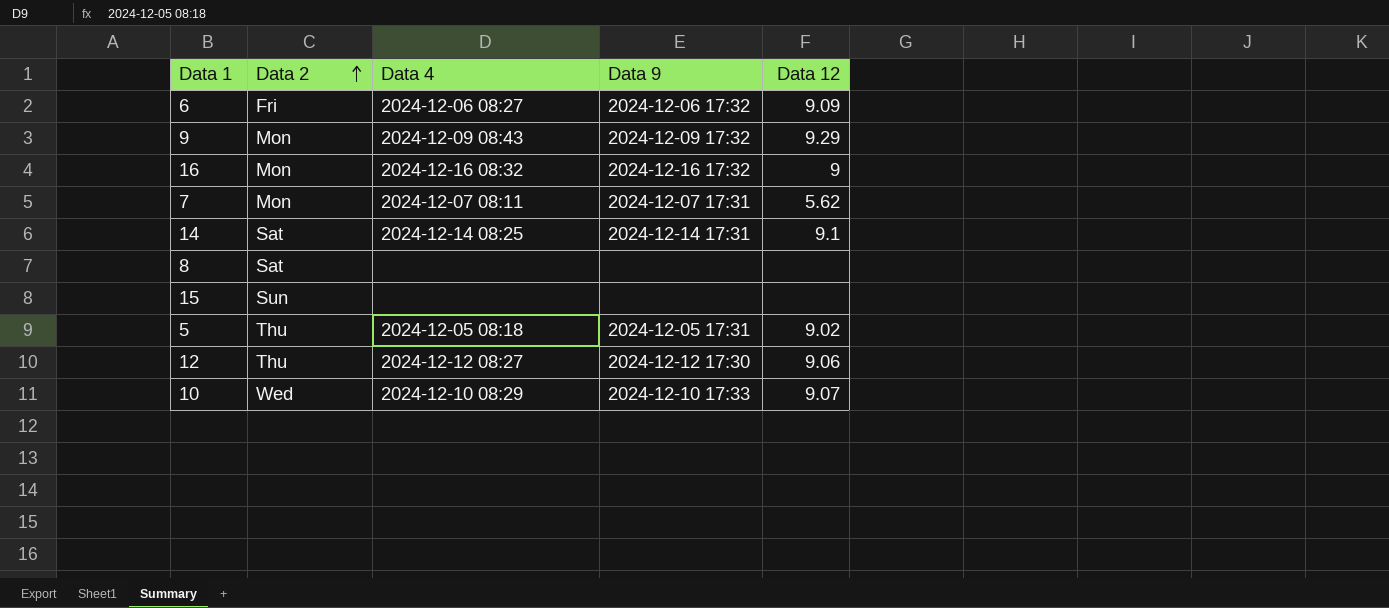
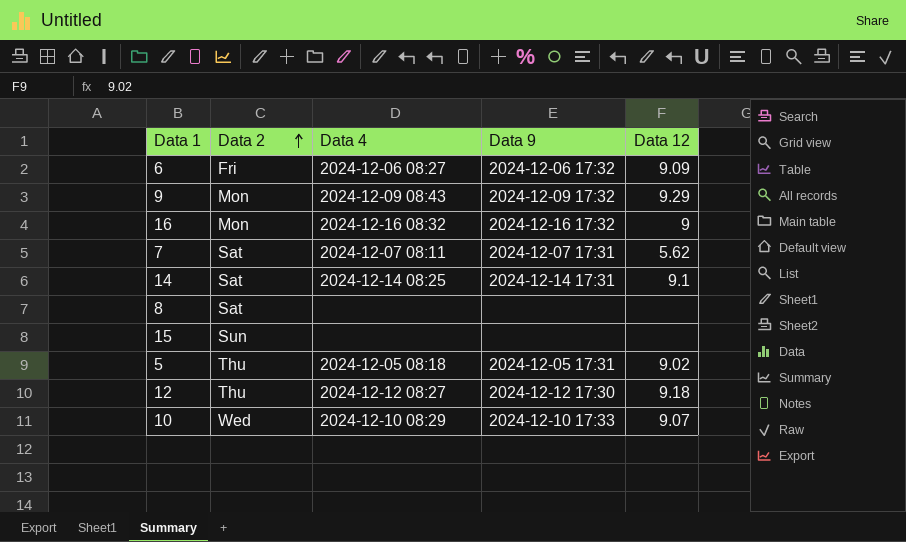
7 | Data 2: Mon -> Sat
12 | Data 12: 9.06 -> 9.18

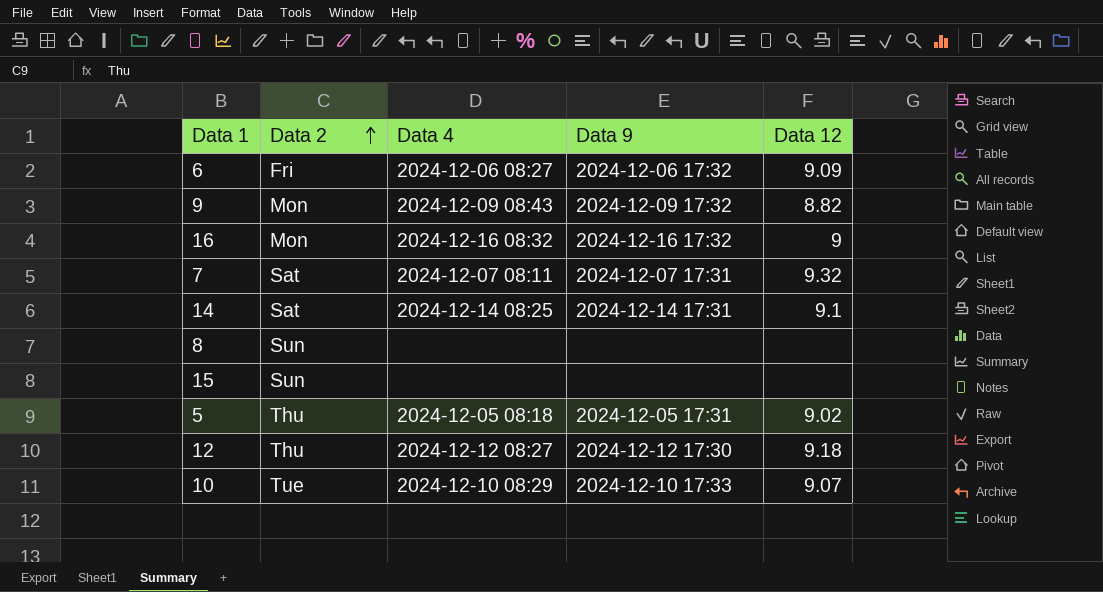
9 | Data 12: 9.29 -> 8.82
7 | Data 12: 5.62 -> 9.32
8 | Data 2: Sat -> Sun
10 | Data 2: Wed -> Tue

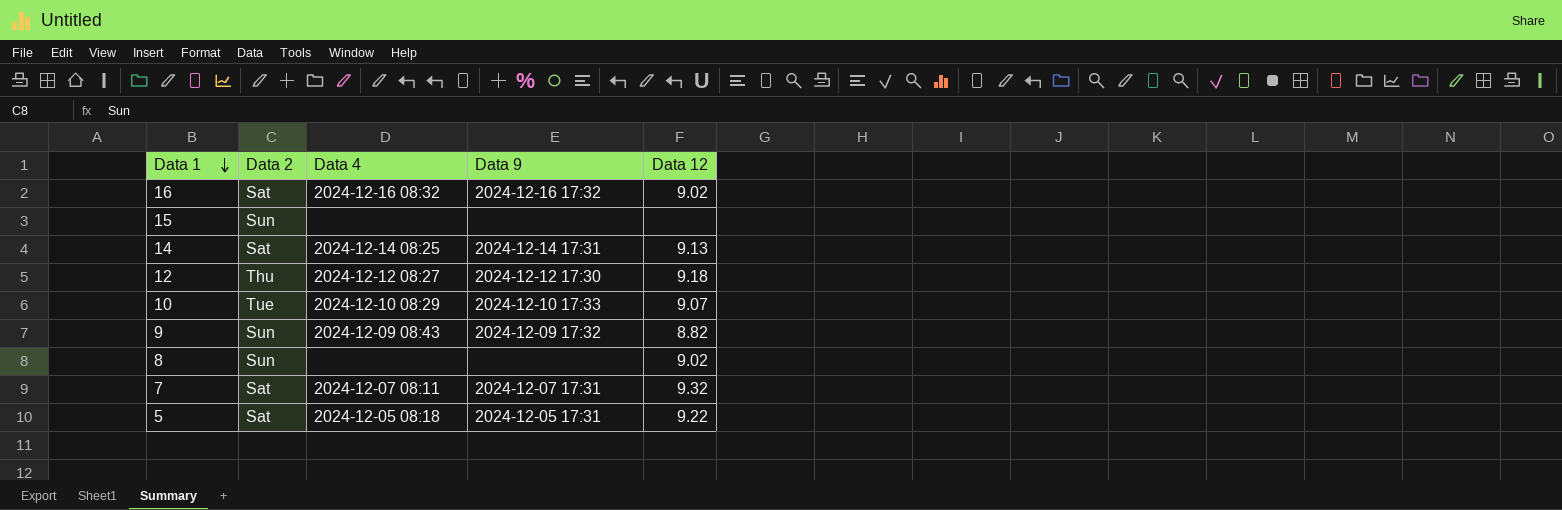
row order: Data 2 ascending -> Data 1 descending
row 6: Fri | 2024-12-06 08:27 | 2024-12-06 17:32 | 9.09 -> none
16 | Data 2: Mon -> Sat
16 | Data 12: 9 -> 9.02
14 | Data 12: 9.1 -> 9.13
9 | Data 2: Mon -> Sun
8 | Data 12: none -> 9.02
5 | Data 2: Thu -> Sat
5 | Data 12: 9.02 -> 9.22

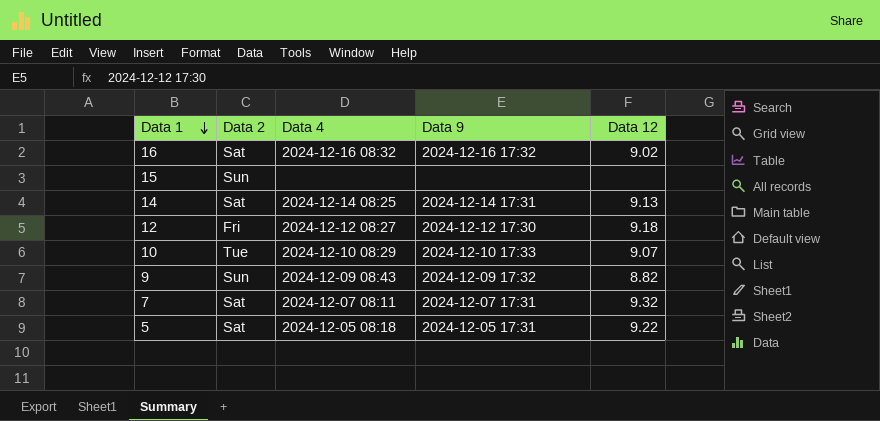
row 8: Sun | none | none | 9.02 -> none
12 | Data 2: Thu -> Fri

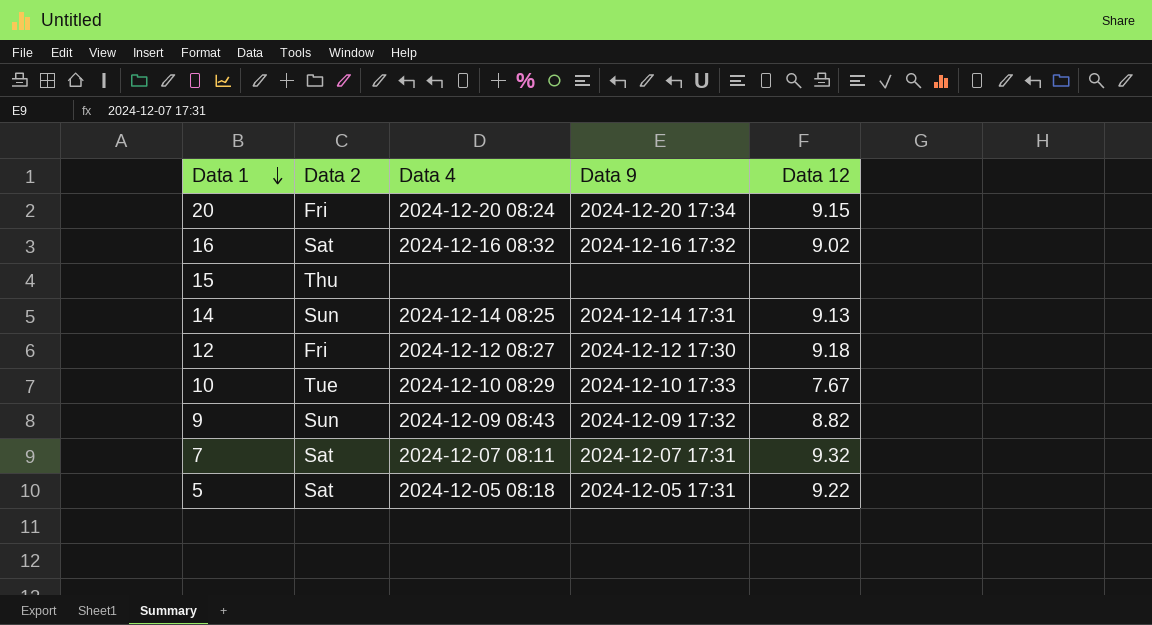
row 20: none -> Fri | 2024-12-20 08:24 | 2024-12-20 17:34 | 9.15
15 | Data 2: Sun -> Thu
14 | Data 2: Sat -> Sun
10 | Data 12: 9.07 -> 7.67

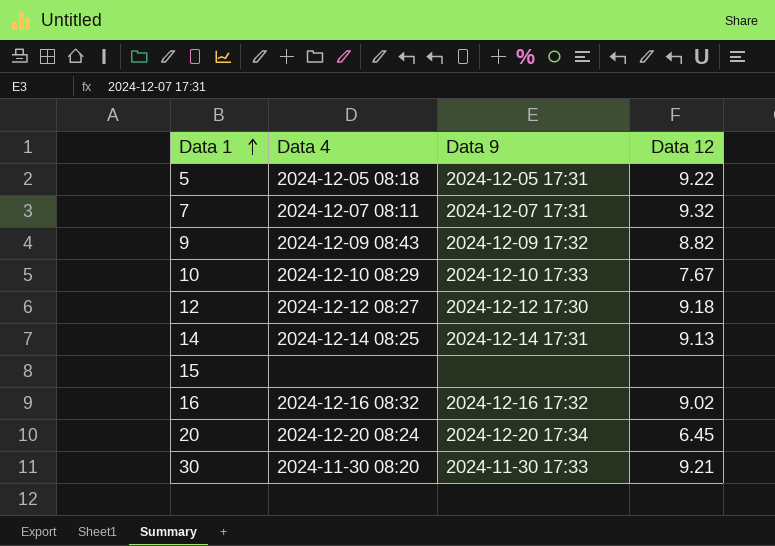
row order: Data 1 descending -> Data 1 ascending
column Data 2 | position: 2 -> none
20 | Data 12: 9.15 -> 6.45
row 30: none -> 2024-11-30 08:20 | 2024-11-30 17:33 | 9.21

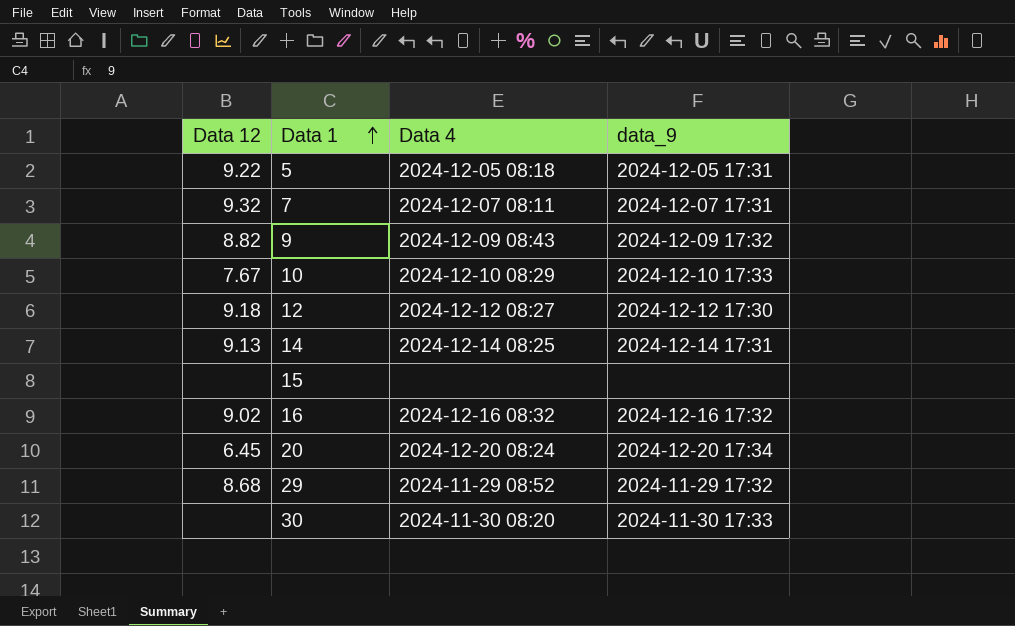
column Data 12 | position: 4 -> 1
column name: Data 9 -> data_9
row 29: none -> 8.68 | 2024-11-29 08:52 | 2024-11-29 17:32
30 | Data 12: 9.21 -> none

